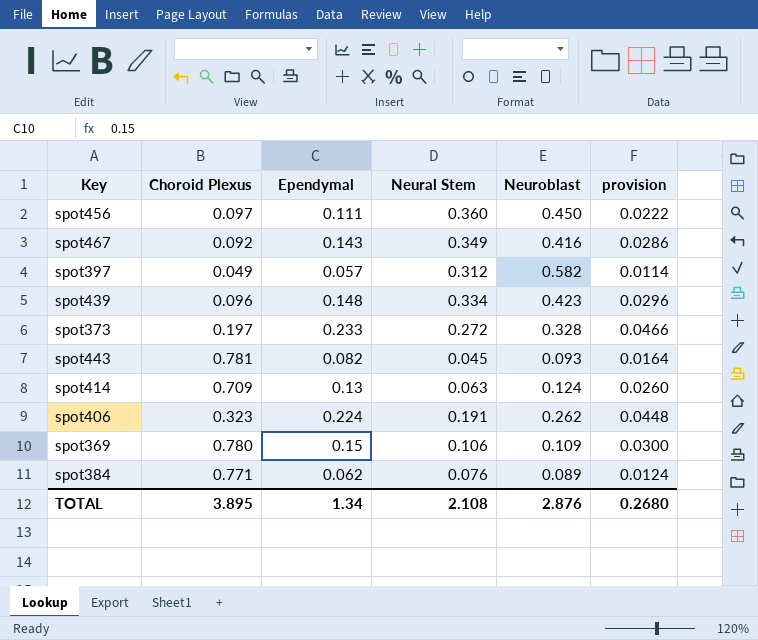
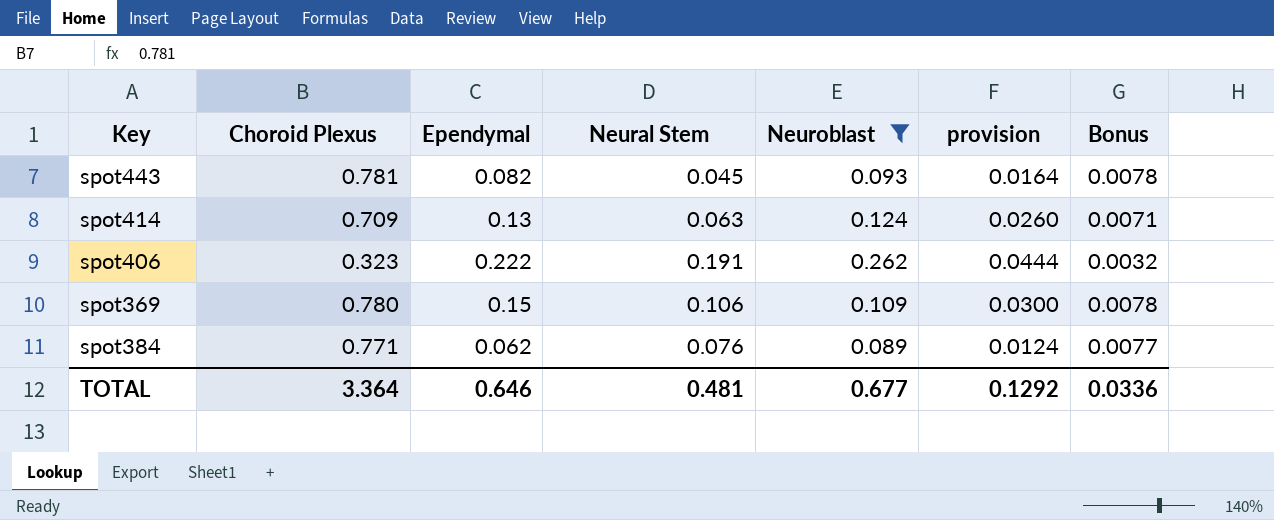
filter: none -> Neuroblast <= 0.262
column Bonus | formula: none -> [Choroid Plexus] * 0.01
spot406 | Ependymal: 0.224 -> 0.222
spot406 | provision: 0.0448 -> 0.0444
TOTAL | Choroid Plexus: 3.895 -> 3.364
TOTAL | Ependymal: 1.34 -> 0.646
TOTAL | Neural Stem: 2.108 -> 0.481
TOTAL | Neuroblast: 2.876 -> 0.677
TOTAL | provision: 0.2680 -> 0.1292

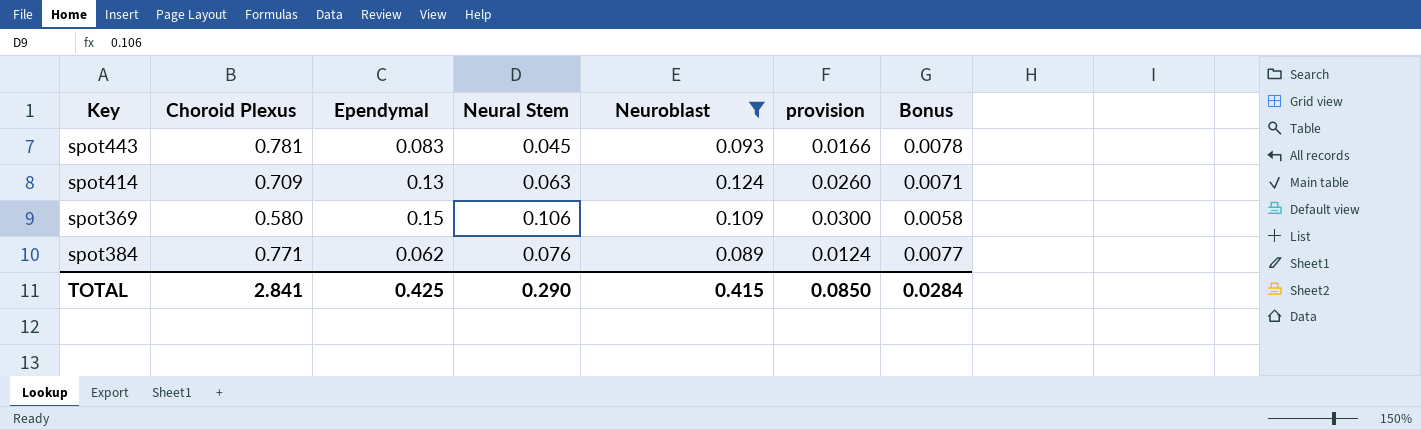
row spot406: 0.323 | 0.222 | 0.191 | 0.262 | 0.0444 | 0.0032 -> none
spot443 | Ependymal: 0.082 -> 0.083
spot443 | provision: 0.0164 -> 0.0166
spot369 | Choroid Plexus: 0.780 -> 0.580
spot369 | Bonus: 0.0078 -> 0.0058
TOTAL | Choroid Plexus: 3.364 -> 2.841
TOTAL | Ependymal: 0.646 -> 0.425
TOTAL | Neural Stem: 0.481 -> 0.290
TOTAL | Neuroblast: 0.677 -> 0.415
TOTAL | provision: 0.1292 -> 0.0850
TOTAL | Bonus: 0.0336 -> 0.0284

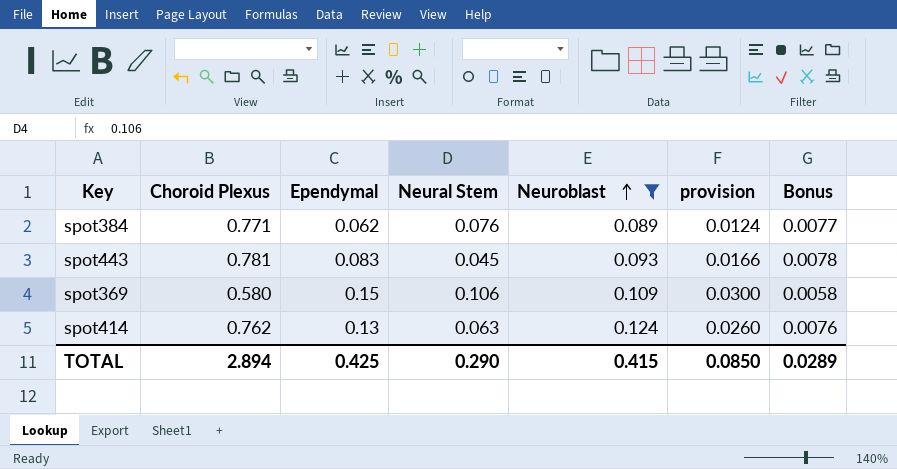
row order: none -> Neuroblast ascending
spot414 | Choroid Plexus: 0.709 -> 0.762
spot414 | Bonus: 0.0071 -> 0.0076
TOTAL | Choroid Plexus: 2.841 -> 2.894
TOTAL | Bonus: 0.0284 -> 0.0289

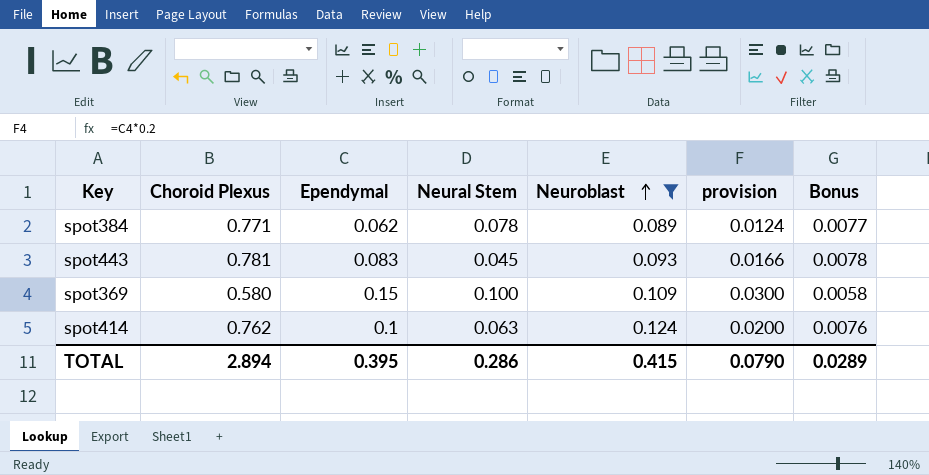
spot384 | Neural Stem: 0.076 -> 0.078
spot369 | Neural Stem: 0.106 -> 0.100
spot414 | Ependymal: 0.13 -> 0.1
spot414 | provision: 0.0260 -> 0.0200
TOTAL | Ependymal: 0.425 -> 0.395
TOTAL | Neural Stem: 0.290 -> 0.286
TOTAL | provision: 0.0850 -> 0.0790

